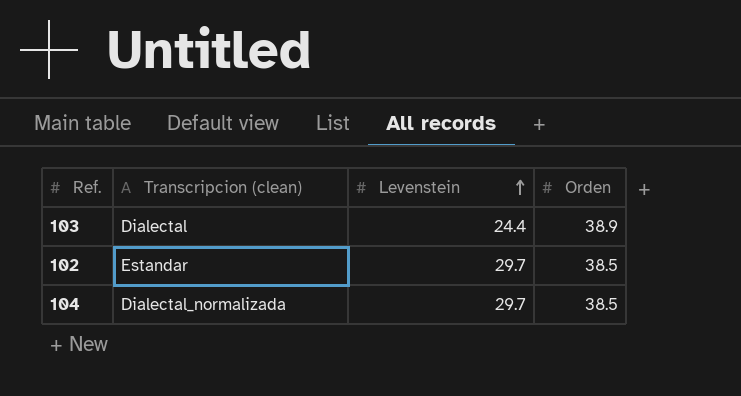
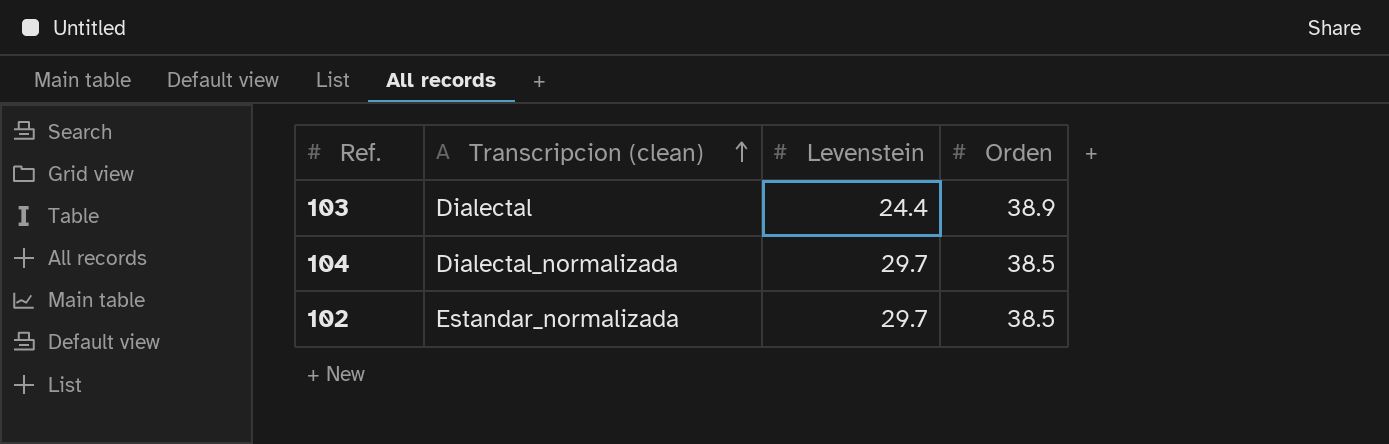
row order: Levenstein ascending -> Transcripcion (clean) ascending
102 | Transcripcion (clean): Estandar -> Estandar_normalizada

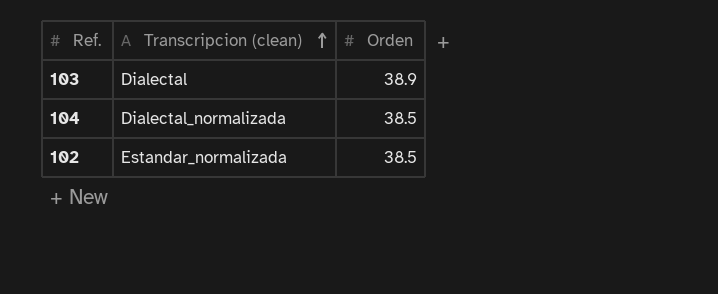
column Levenstein | position: 3 -> none

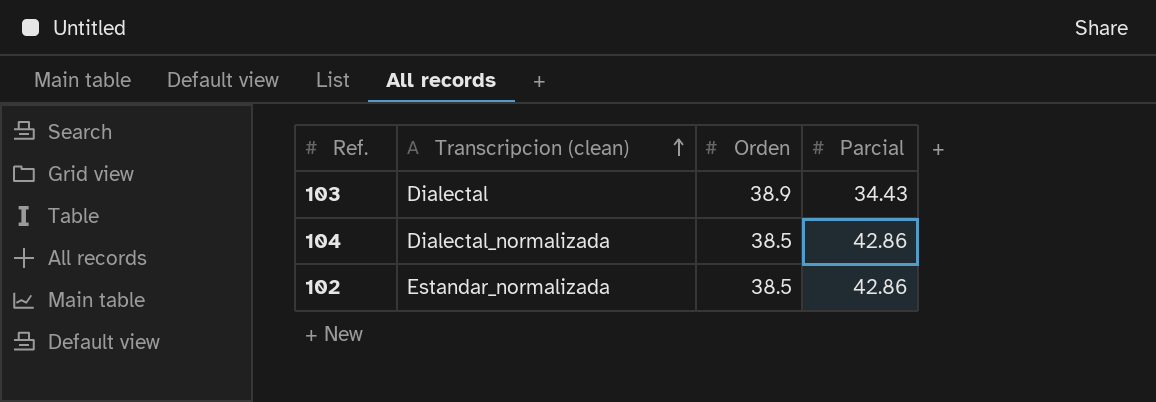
column Parcial | position: none -> 4

